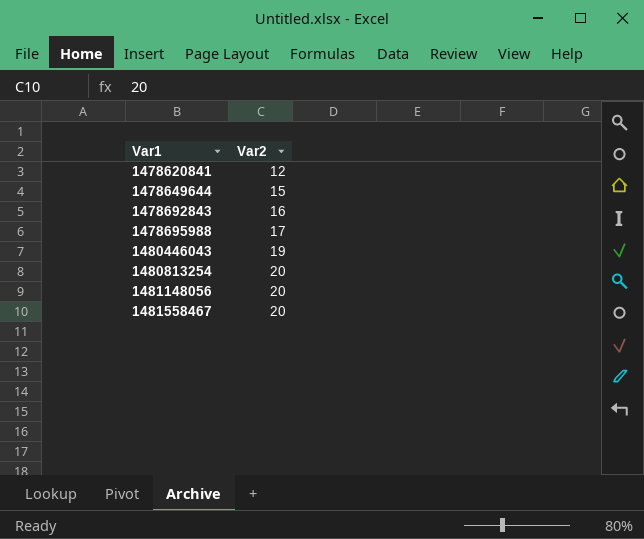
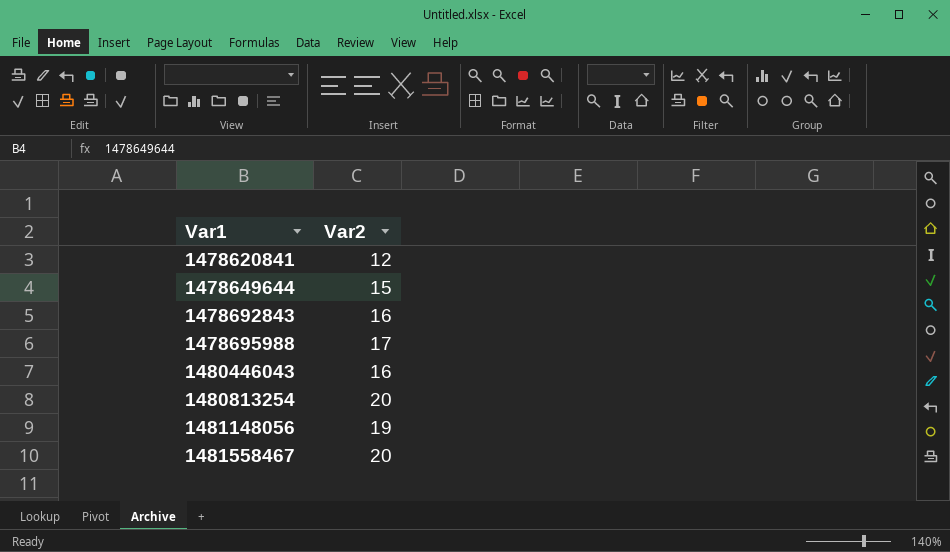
1480446043 | Var2: 19 -> 16
1481148056 | Var2: 20 -> 19

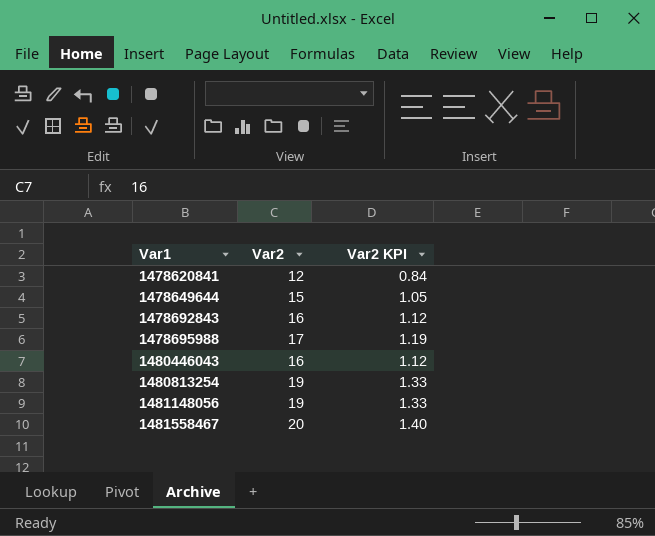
column Var2 KPI | formula: none -> [Var2] * 0.07
1480813254 | Var2: 20 -> 19

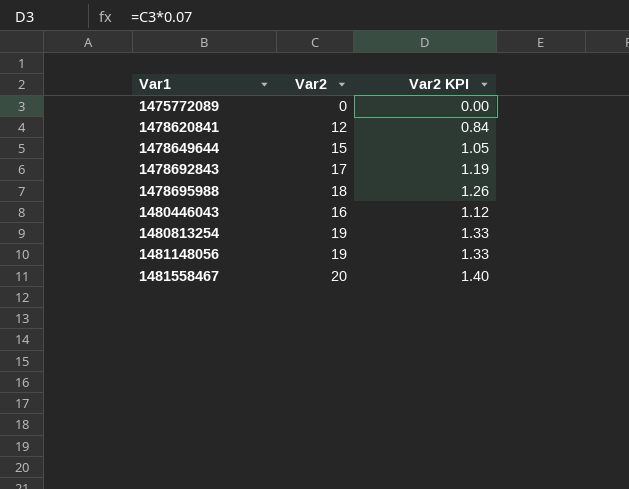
row 1475772089: none -> 0 | 0.00
1478692843 | Var2: 16 -> 17
1478692843 | Var2 KPI: 1.12 -> 1.19
1478695988 | Var2: 17 -> 18
1478695988 | Var2 KPI: 1.19 -> 1.26

